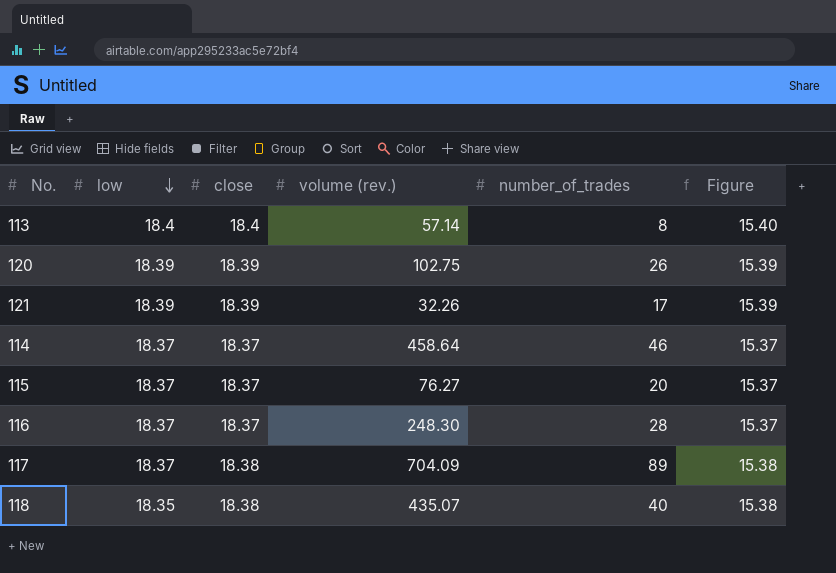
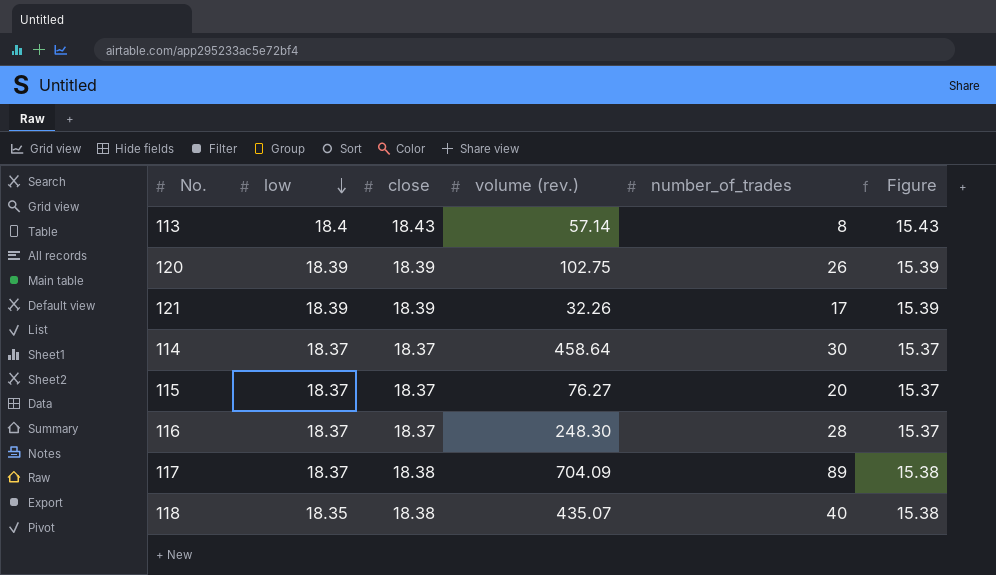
113 | close: 18.4 -> 18.43
113 | Figure: 15.40 -> 15.43
114 | number_of_trades: 46 -> 30

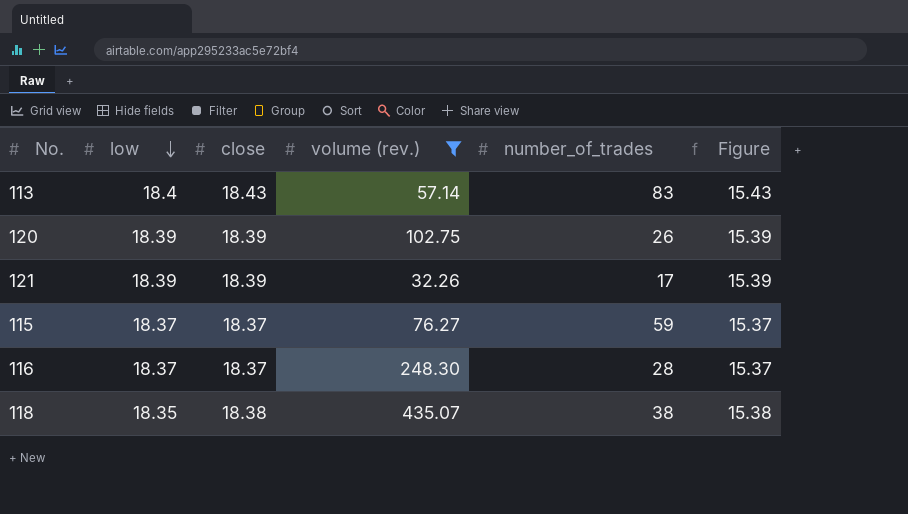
filter: none -> volume (rev.) <= 435.07
113 | number_of_trades: 8 -> 83
115 | number_of_trades: 20 -> 59
118 | number_of_trades: 40 -> 38

